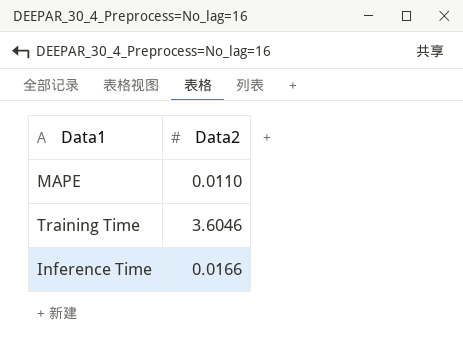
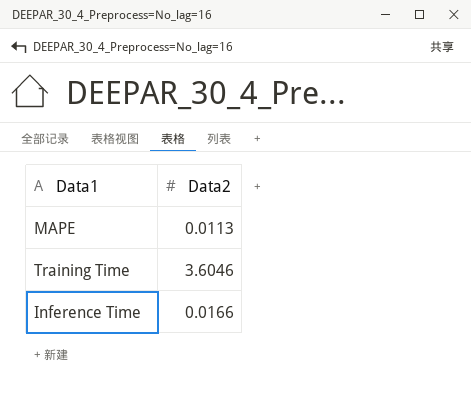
MAPE | Data2: 0.0110 -> 0.0113

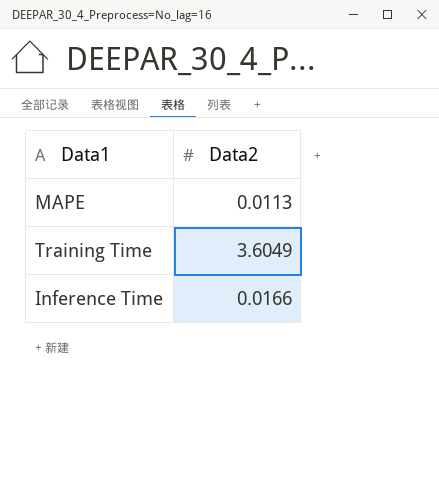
Training Time | Data2: 3.6046 -> 3.6049

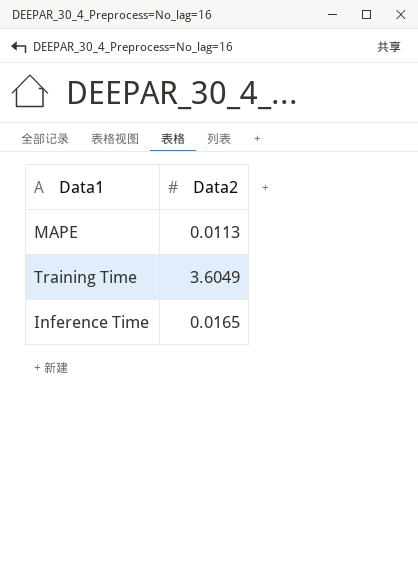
Inference Time | Data2: 0.0166 -> 0.0165

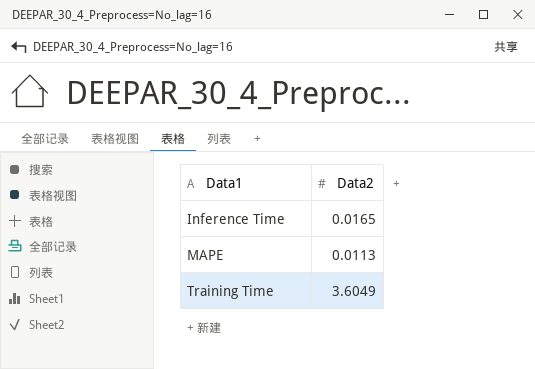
row order: none -> Data1 ascending

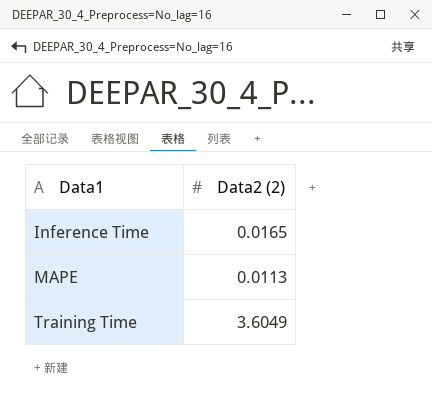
column name: Data2 -> Data2 (2)

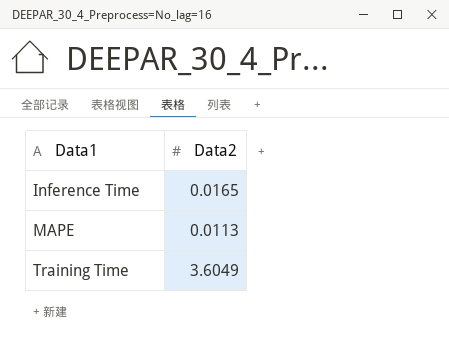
column name: Data2 (2) -> Data2

